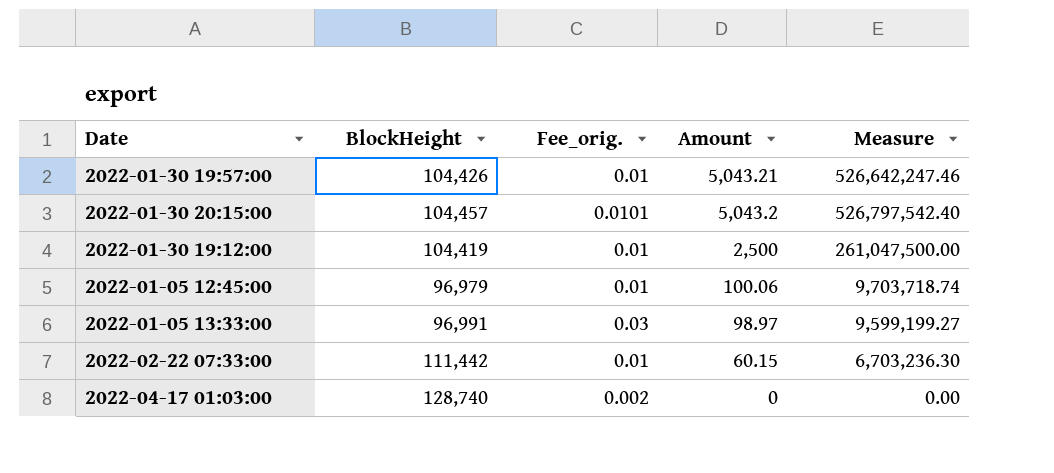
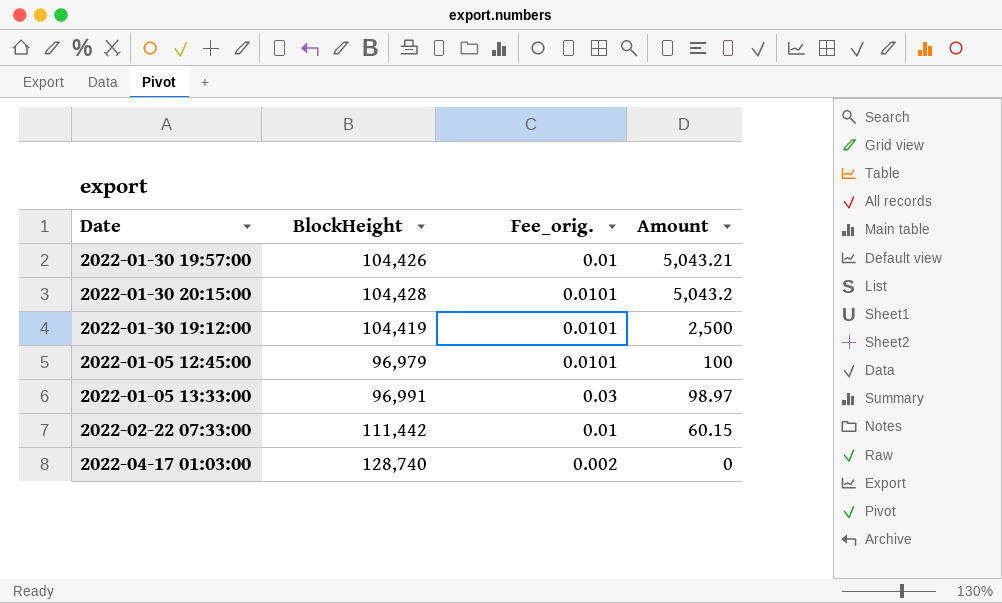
column Measure | formula: [BlockHeight] * [Amount] -> none
2022-01-30 20:15:00 | BlockHeight: 104,457 -> 104,428
2022-01-30 19:12:00 | Fee_orig.: 0.01 -> 0.0101
2022-01-05 12:45:00 | Fee_orig.: 0.01 -> 0.0101
2022-01-05 12:45:00 | Amount: 100.06 -> 100

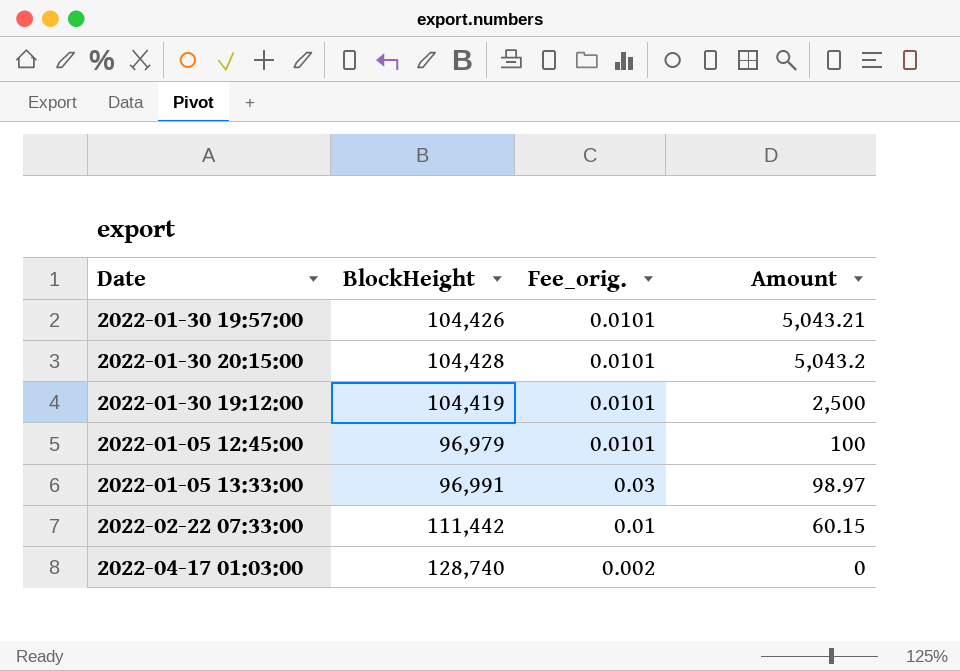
2022-01-30 19:57:00 | Fee_orig.: 0.01 -> 0.0101

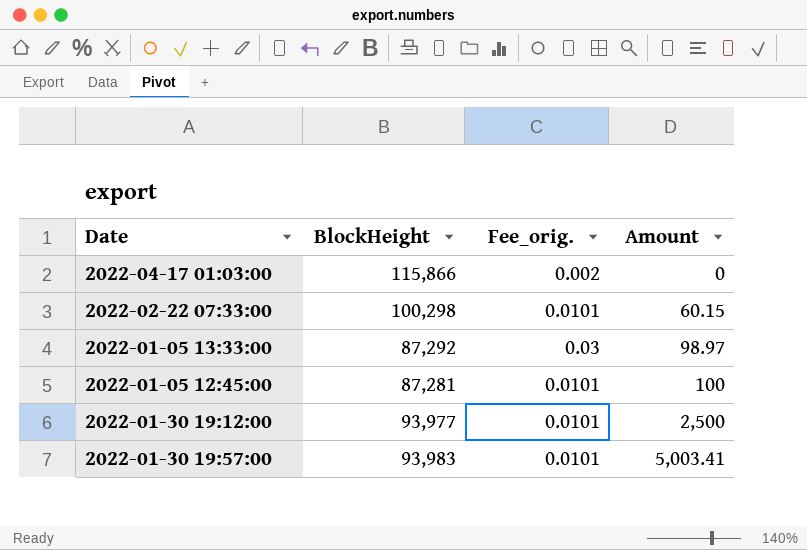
row order: Amount descending -> Amount ascending
row 2022-01-30 20:15:00: 104,428 | 0.0101 | 5,043.2 -> none
2022-04-17 01:03:00 | BlockHeight: 128,740 -> 115,866
2022-02-22 07:33:00 | BlockHeight: 111,442 -> 100,298
2022-02-22 07:33:00 | Fee_orig.: 0.01 -> 0.0101
2022-01-05 13:33:00 | BlockHeight: 96,991 -> 87,292
2022-01-05 12:45:00 | BlockHeight: 96,979 -> 87,281
2022-01-30 19:12:00 | BlockHeight: 104,419 -> 93,977
2022-01-30 19:57:00 | BlockHeight: 104,426 -> 93,983
2022-01-30 19:57:00 | Amount: 5,043.21 -> 5,003.41

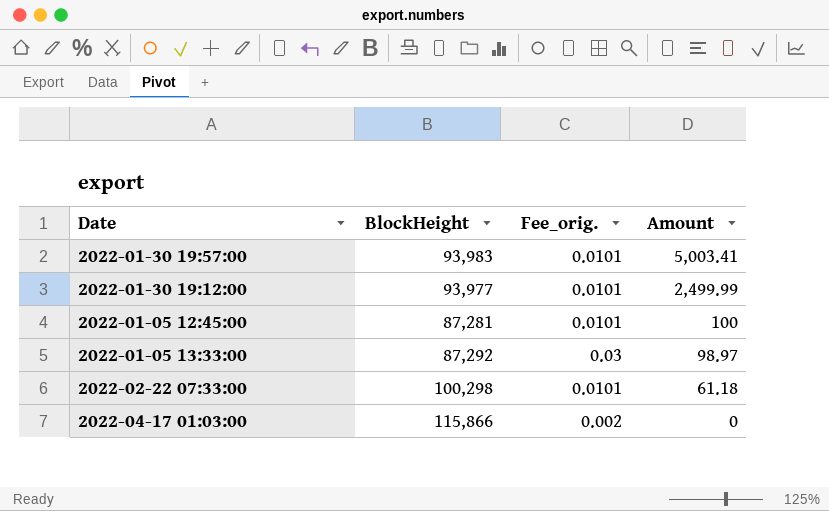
row order: Amount ascending -> Amount descending
2022-01-30 19:12:00 | Amount: 2,500 -> 2,499.99
2022-02-22 07:33:00 | Amount: 60.15 -> 61.18

